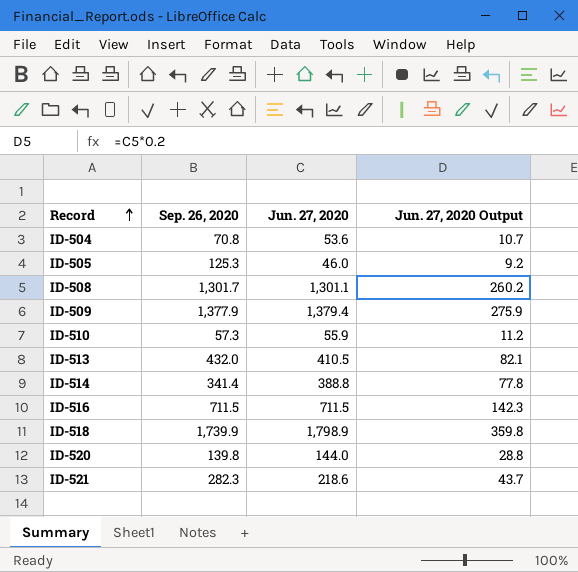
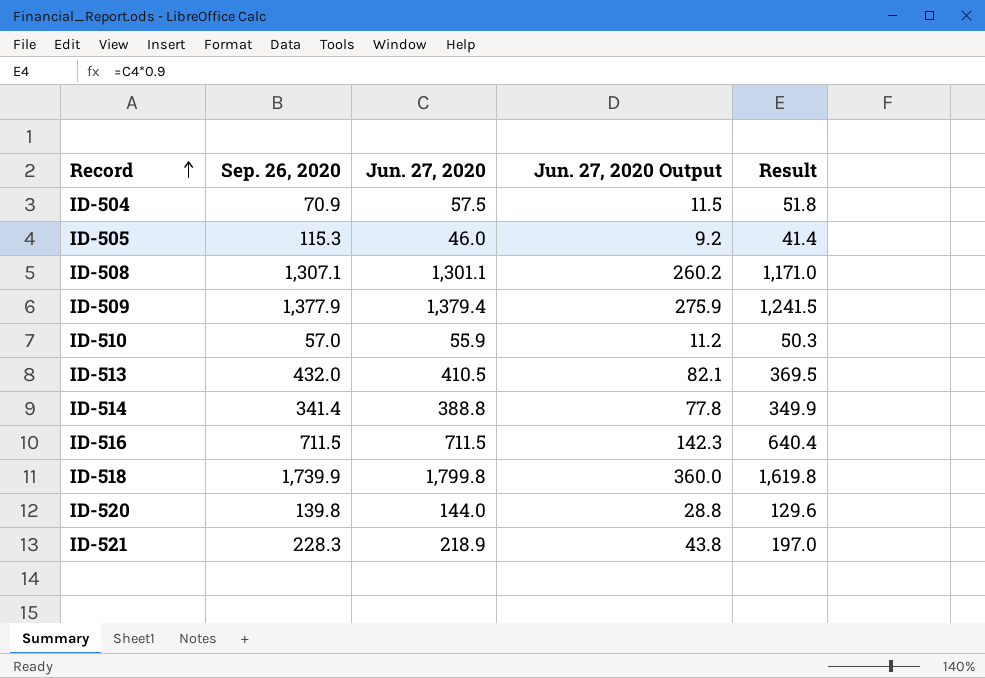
column Result | formula: none -> [Jun. 27, 2020] * 0.9
ID-504 | Sep. 26, 2020: 70.8 -> 70.9
ID-504 | Jun. 27, 2020: 53.6 -> 57.5
ID-504 | Jun. 27, 2020 Output: 10.7 -> 11.5
ID-505 | Sep. 26, 2020: 125.3 -> 115.3
ID-508 | Sep. 26, 2020: 1,301.7 -> 1,307.1
ID-510 | Sep. 26, 2020: 57.3 -> 57.0
ID-518 | Jun. 27, 2020: 1,798.9 -> 1,799.8
ID-518 | Jun. 27, 2020 Output: 359.8 -> 360.0
ID-521 | Sep. 26, 2020: 282.3 -> 228.3
ID-521 | Jun. 27, 2020: 218.6 -> 218.9
ID-521 | Jun. 27, 2020 Output: 43.7 -> 43.8

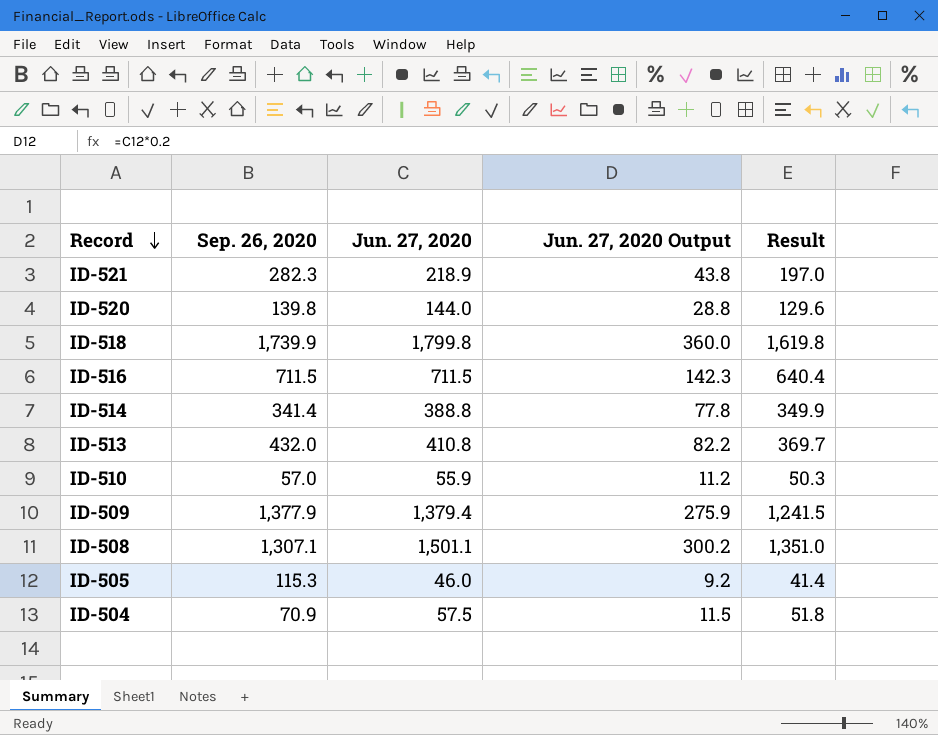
row order: Record ascending -> Record descending
ID-521 | Sep. 26, 2020: 228.3 -> 282.3
ID-513 | Jun. 27, 2020: 410.5 -> 410.8
ID-513 | Jun. 27, 2020 Output: 82.1 -> 82.2
ID-513 | Result: 369.5 -> 369.7
ID-508 | Jun. 27, 2020: 1,301.1 -> 1,501.1
ID-508 | Jun. 27, 2020 Output: 260.2 -> 300.2
ID-508 | Result: 1,171.0 -> 1,351.0

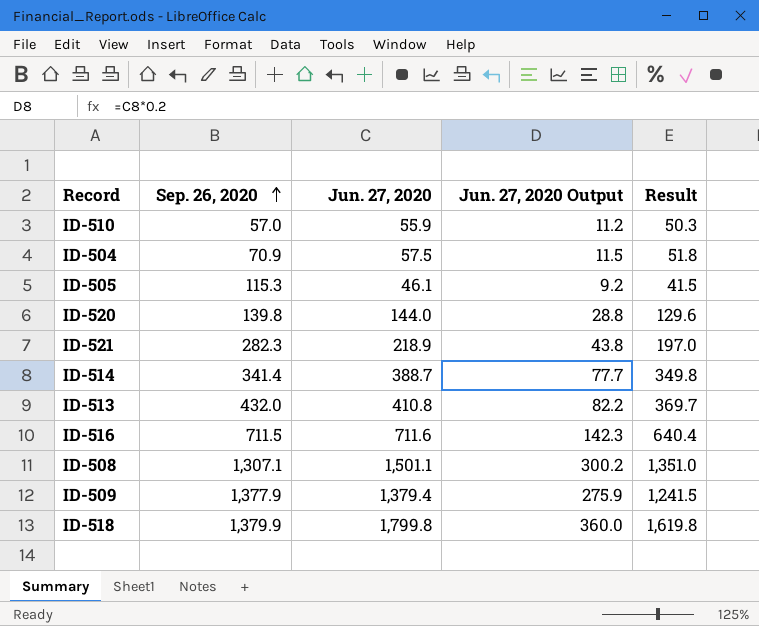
row order: Record descending -> Sep. 26, 2020 ascending
ID-505 | Jun. 27, 2020: 46.0 -> 46.1
ID-505 | Result: 41.4 -> 41.5
ID-514 | Jun. 27, 2020: 388.8 -> 388.7
ID-514 | Jun. 27, 2020 Output: 77.8 -> 77.7
ID-514 | Result: 349.9 -> 349.8
ID-516 | Jun. 27, 2020: 711.5 -> 711.6
ID-518 | Sep. 26, 2020: 1,739.9 -> 1,379.9

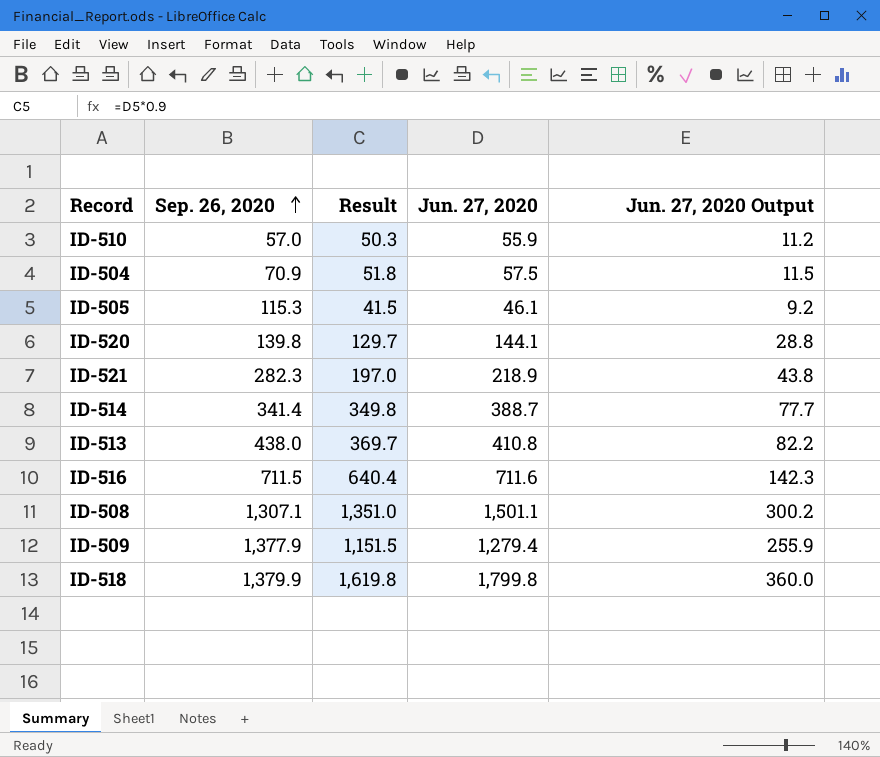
column Result | position: 5 -> 3
ID-520 | Result: 129.6 -> 129.7
ID-520 | Jun. 27, 2020: 144.0 -> 144.1
ID-513 | Sep. 26, 2020: 432.0 -> 438.0
ID-509 | Result: 1,241.5 -> 1,151.5
ID-509 | Jun. 27, 2020: 1,379.4 -> 1,279.4
ID-509 | Jun. 27, 2020 Output: 275.9 -> 255.9

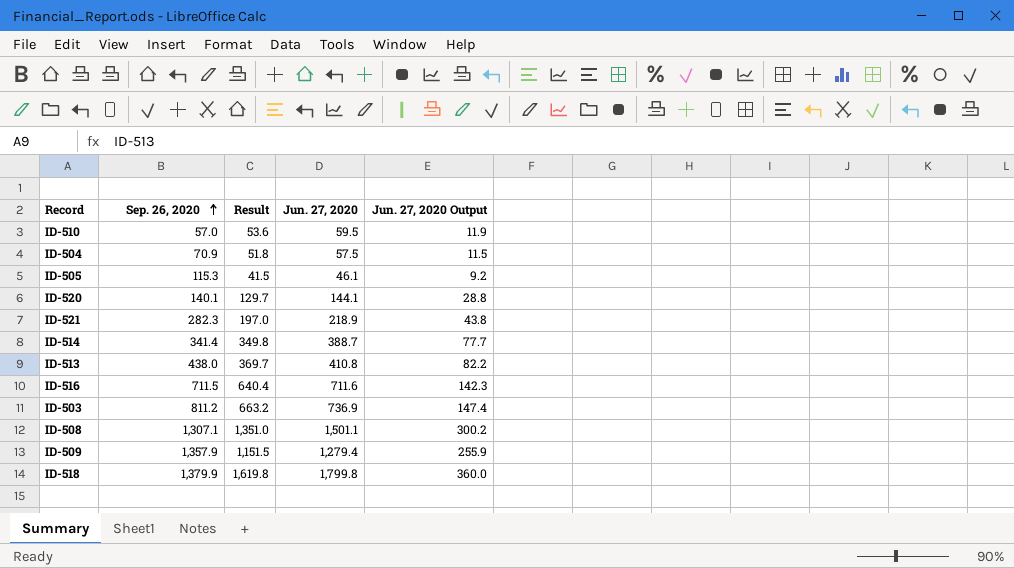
ID-510 | Result: 50.3 -> 53.6
ID-510 | Jun. 27, 2020: 55.9 -> 59.5
ID-510 | Jun. 27, 2020 Output: 11.2 -> 11.9
ID-520 | Sep. 26, 2020: 139.8 -> 140.1
row ID-503: none -> 811.2 | 663.2 | 736.9 | 147.4
ID-509 | Sep. 26, 2020: 1,377.9 -> 1,357.9

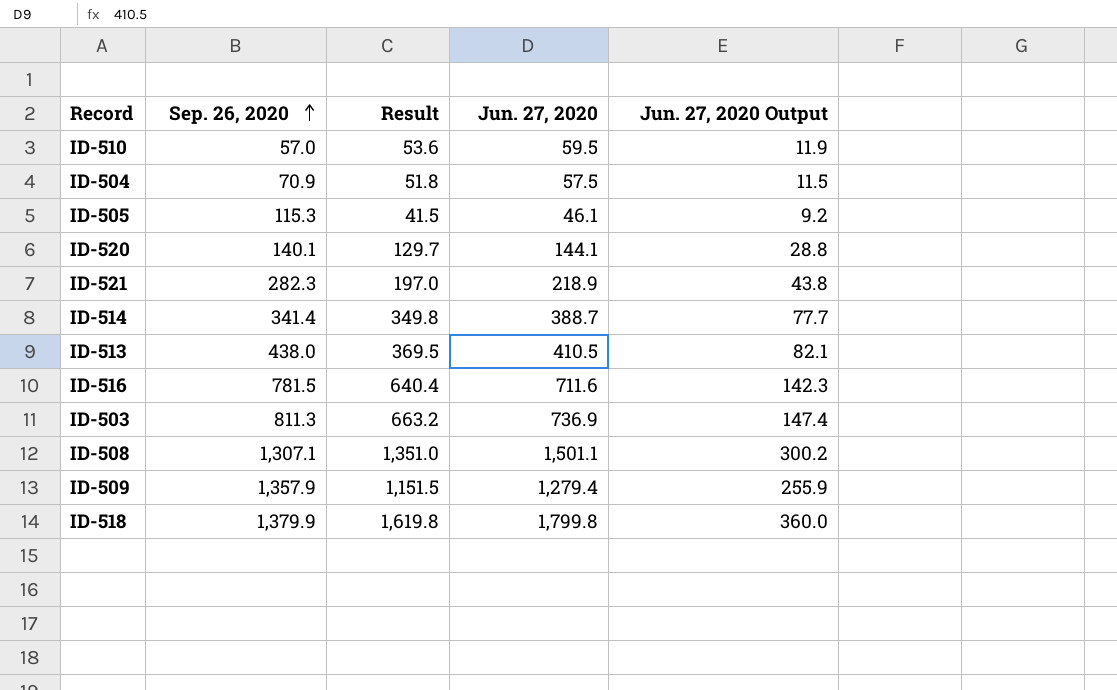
ID-513 | Result: 369.7 -> 369.5
ID-513 | Jun. 27, 2020: 410.8 -> 410.5
ID-513 | Jun. 27, 2020 Output: 82.2 -> 82.1
ID-516 | Sep. 26, 2020: 711.5 -> 781.5
ID-503 | Sep. 26, 2020: 811.2 -> 811.3

